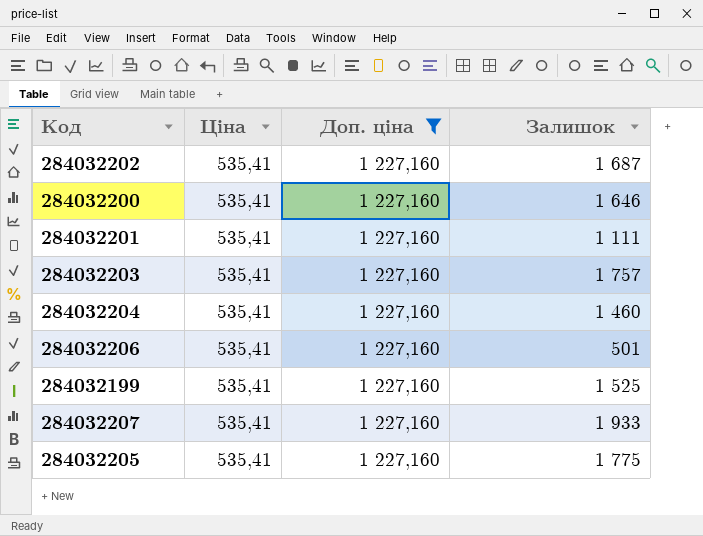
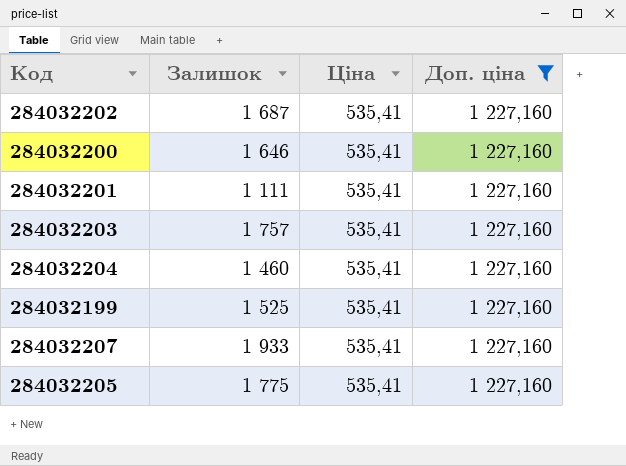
column Залишок | position: 4 -> 2
row 284032206: 535,41 | 1 227,160 | 501 -> none

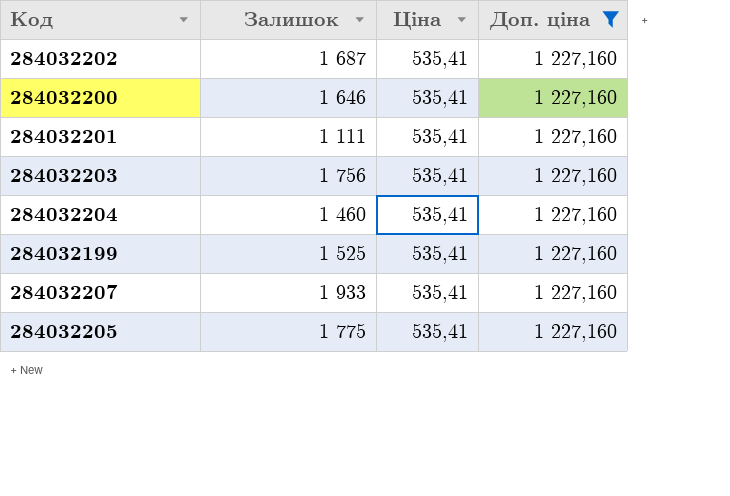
284032203 | Залишок: 1 757 -> 1 756

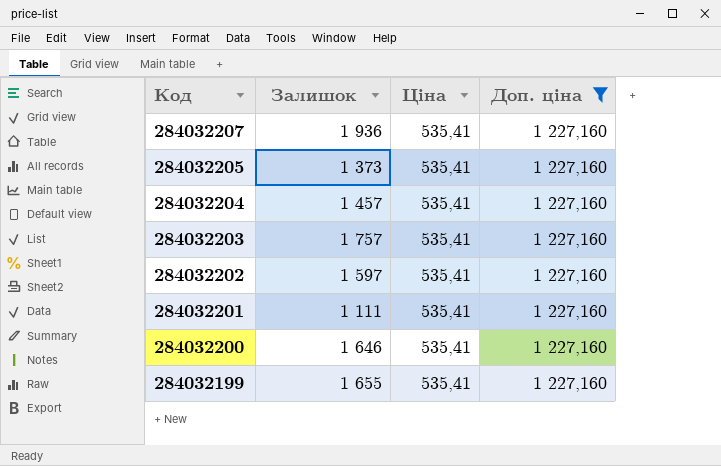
row order: none -> Код descending
284032207 | Залишок: 1 933 -> 1 936
284032205 | Залишок: 1 775 -> 1 373
284032204 | Залишок: 1 460 -> 1 457
284032203 | Залишок: 1 756 -> 1 757
284032202 | Залишок: 1 687 -> 1 597
284032199 | Залишок: 1 525 -> 1 655

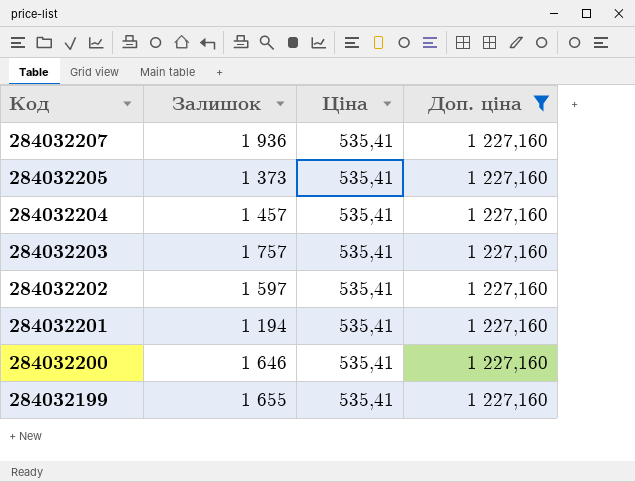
284032201 | Залишок: 1 111 -> 1 194

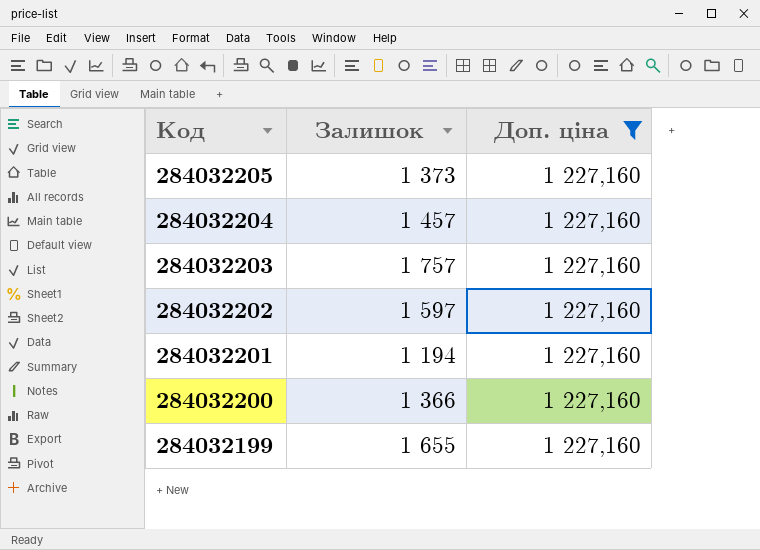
column Ціна | position: 3 -> none
row 284032207: 1 936 | 535,41 | 1 227,160 -> none
284032200 | Залишок: 1 646 -> 1 366

